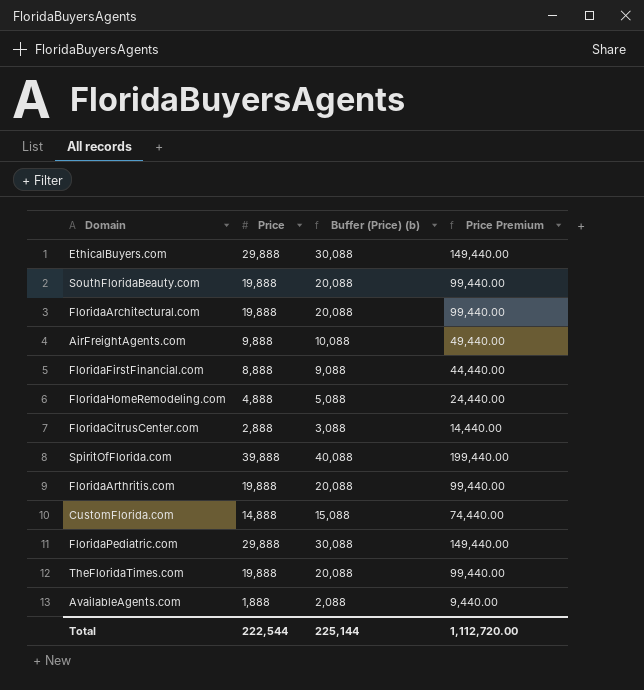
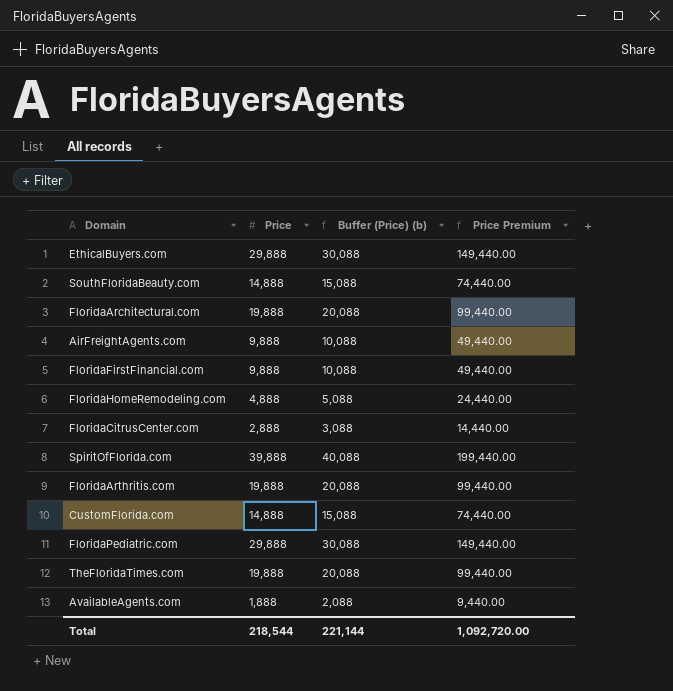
SouthFloridaBeauty.com | Price: 19,888 -> 14,888
SouthFloridaBeauty.com | Buffer (Price) (b): 20,088 -> 15,088
SouthFloridaBeauty.com | Price Premium: 99,440.00 -> 74,440.00
FloridaFirstFinancial.com | Price: 8,888 -> 9,888
FloridaFirstFinancial.com | Buffer (Price) (b): 9,088 -> 10,088
FloridaFirstFinancial.com | Price Premium: 44,440.00 -> 49,440.00
Total | Price: 222,544 -> 218,544
Total | Buffer (Price) (b): 225,144 -> 221,144
Total | Price Premium: 1,112,720.00 -> 1,092,720.00

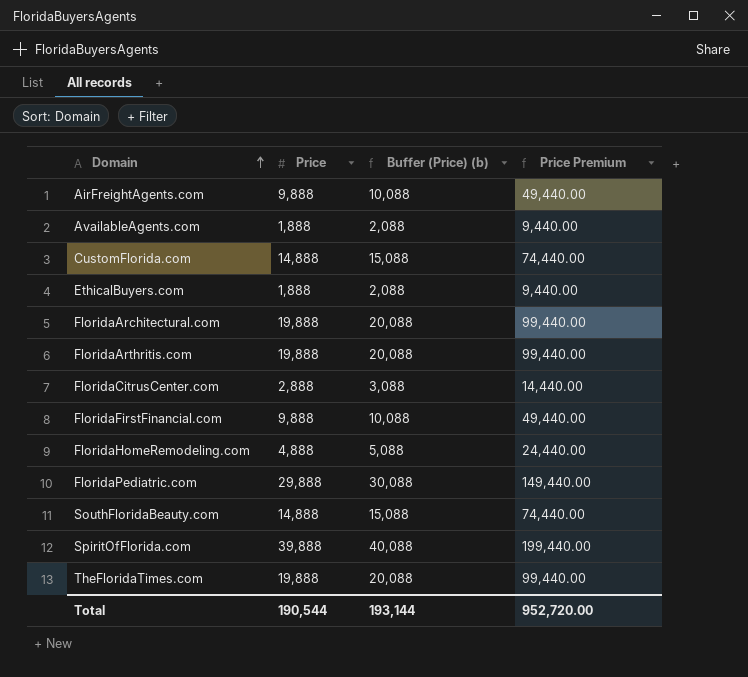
row order: none -> Domain ascending
EthicalBuyers.com | Price: 29,888 -> 1,888
EthicalBuyers.com | Buffer (Price) (b): 30,088 -> 2,088
EthicalBuyers.com | Price Premium: 149,440.00 -> 9,440.00
Total | Price: 218,544 -> 190,544
Total | Buffer (Price) (b): 221,144 -> 193,144
Total | Price Premium: 1,092,720.00 -> 952,720.00

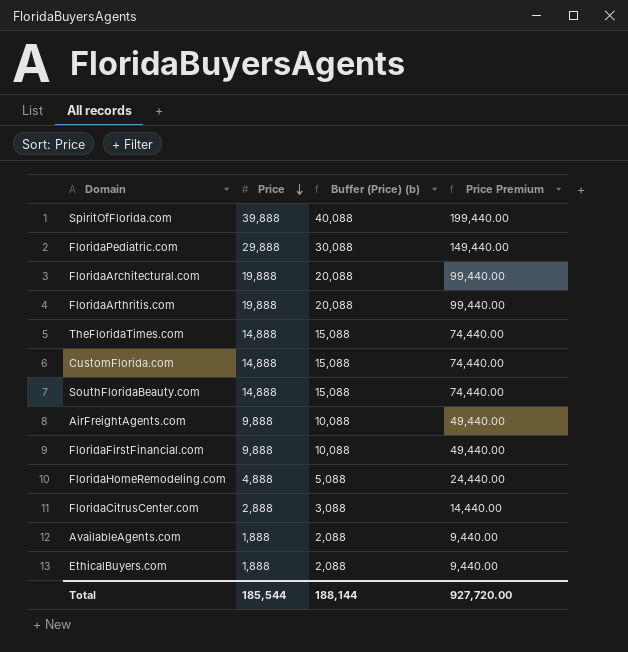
row order: Domain ascending -> Price descending
TheFloridaTimes.com | Price: 19,888 -> 14,888
TheFloridaTimes.com | Buffer (Price) (b): 20,088 -> 15,088
TheFloridaTimes.com | Price Premium: 99,440.00 -> 74,440.00
Total | Price: 190,544 -> 185,544
Total | Buffer (Price) (b): 193,144 -> 188,144
Total | Price Premium: 952,720.00 -> 927,720.00

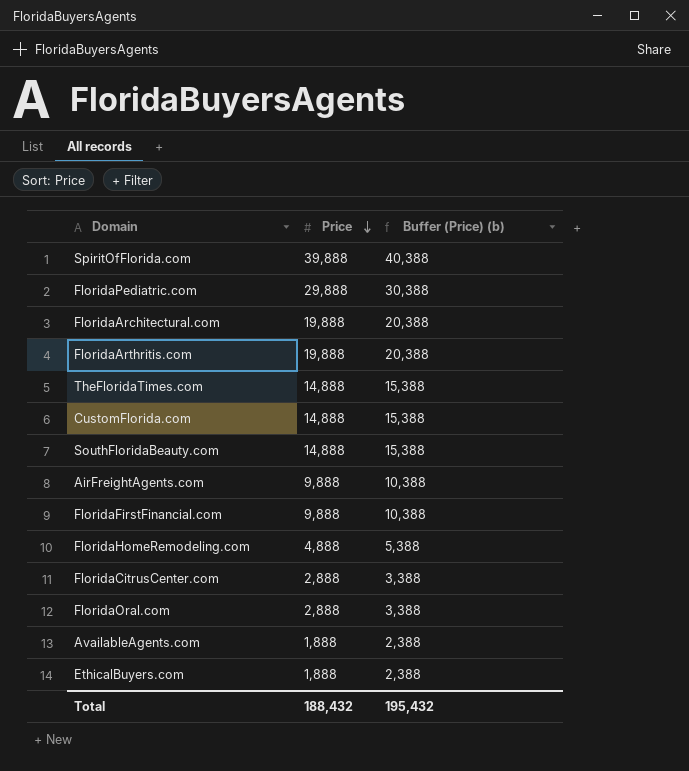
column Price Premium | formula: [Price] * 5 -> none
column Buffer (Price) (b) | formula: [Price] + 200 -> [Price] + 500
row FloridaOral.com: none -> 2,888 | 3,388
Total | Price: 185,544 -> 188,432
Total | Buffer (Price) (b): 188,144 -> 195,432

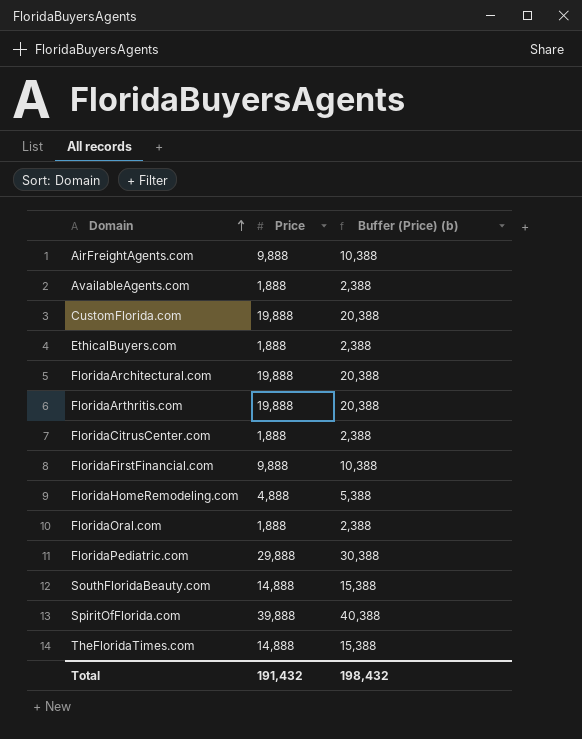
row order: Price descending -> Domain ascending
CustomFlorida.com | Price: 14,888 -> 19,888
CustomFlorida.com | Buffer (Price) (b): 15,388 -> 20,388
FloridaCitrusCenter.com | Price: 2,888 -> 1,888
FloridaCitrusCenter.com | Buffer (Price) (b): 3,388 -> 2,388
FloridaOral.com | Price: 2,888 -> 1,888
FloridaOral.com | Buffer (Price) (b): 3,388 -> 2,388
Total | Price: 188,432 -> 191,432
Total | Buffer (Price) (b): 195,432 -> 198,432

